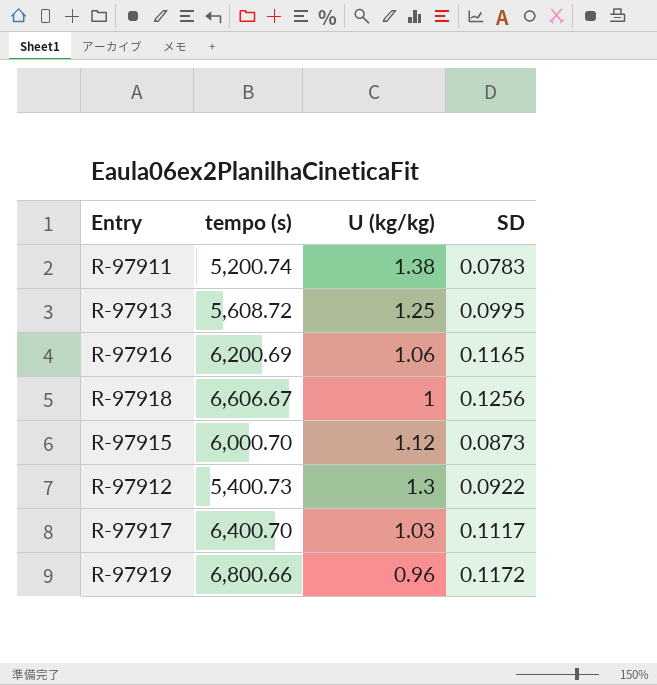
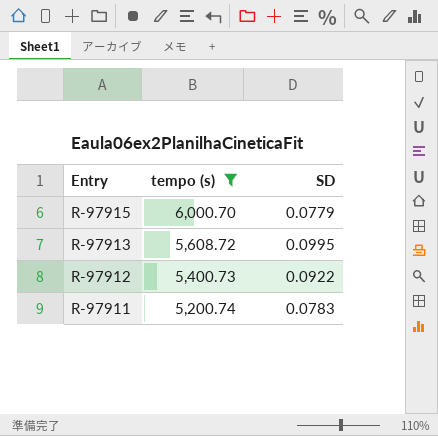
filter: none -> tempo (s) <= 6,000.70
row order: none -> Entry descending
column U (kg/kg) | position: 3 -> none
R-97915 | SD: 0.0873 -> 0.0779

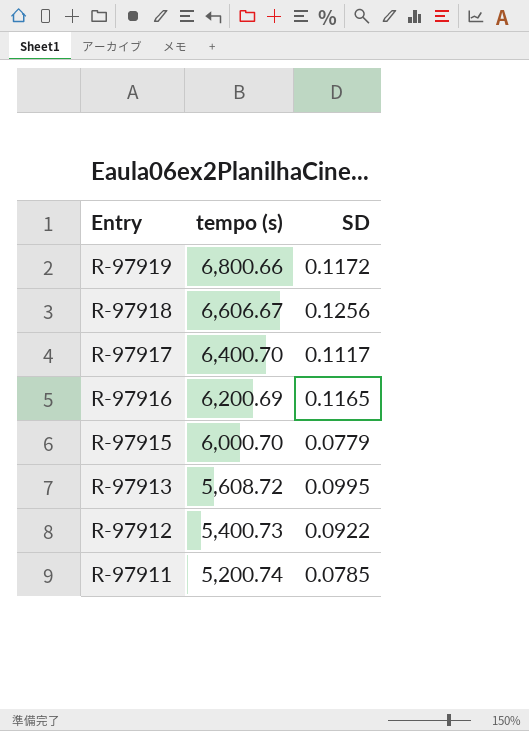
filter: tempo (s) <= 6,000.70 -> none
R-97911 | SD: 0.0783 -> 0.0785

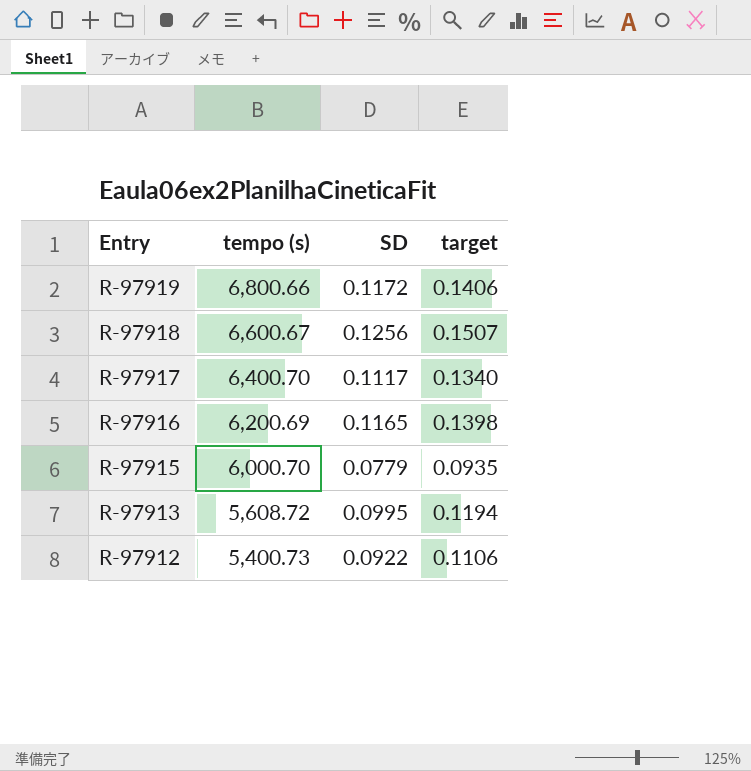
column target | formula: none -> [SD] * 1.2
row R-97911: 5,200.74 | 0.0785 -> none
R-97918 | tempo (s): 6,606.67 -> 6,600.67

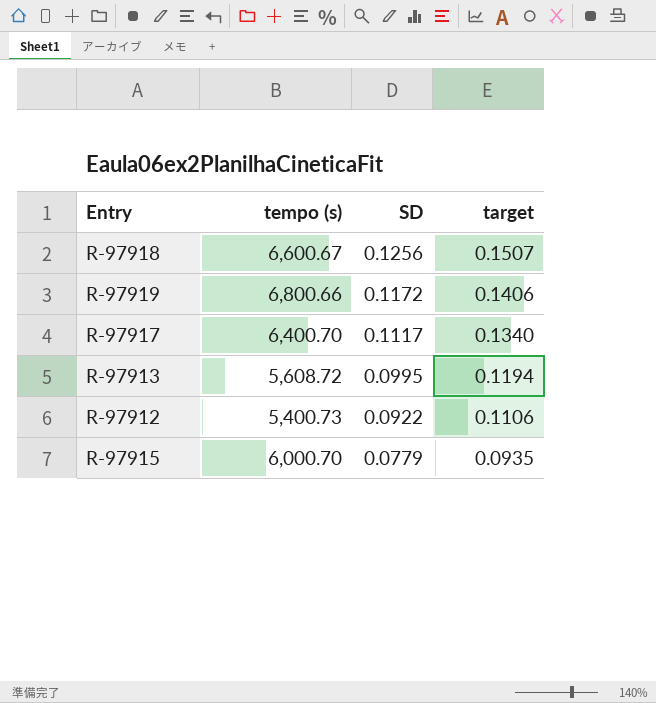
row order: Entry descending -> SD descending
row R-97916: 6,200.69 | 0.1165 | 0.1398 -> none

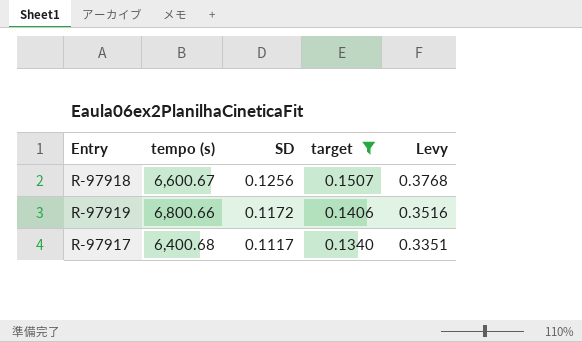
filter: none -> target >= 0.1340
column Levy | formula: none -> [SD] * 3
R-97917 | tempo (s): 6,400.70 -> 6,400.68

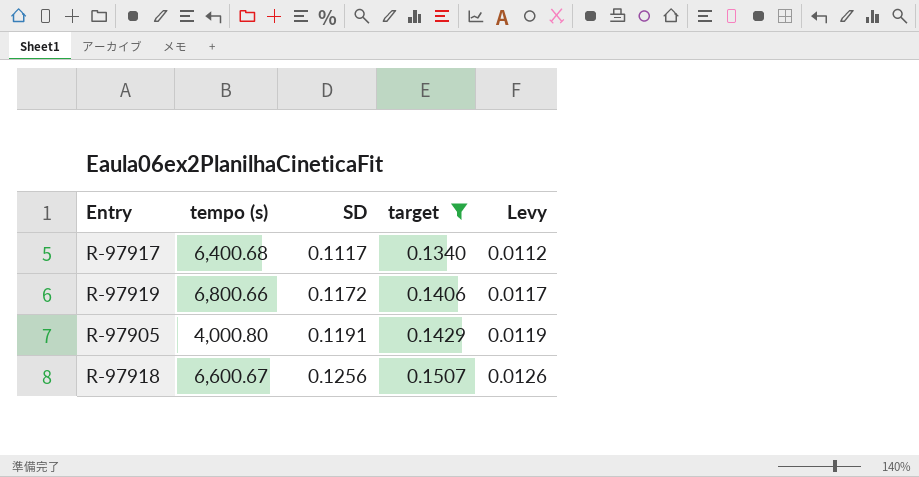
row order: SD descending -> SD ascending
column Levy | formula: [SD] * 3 -> [SD] * 0.1
row R-97905: none -> 4,000.80 | 0.1191 | 0.1429 | 0.0119

